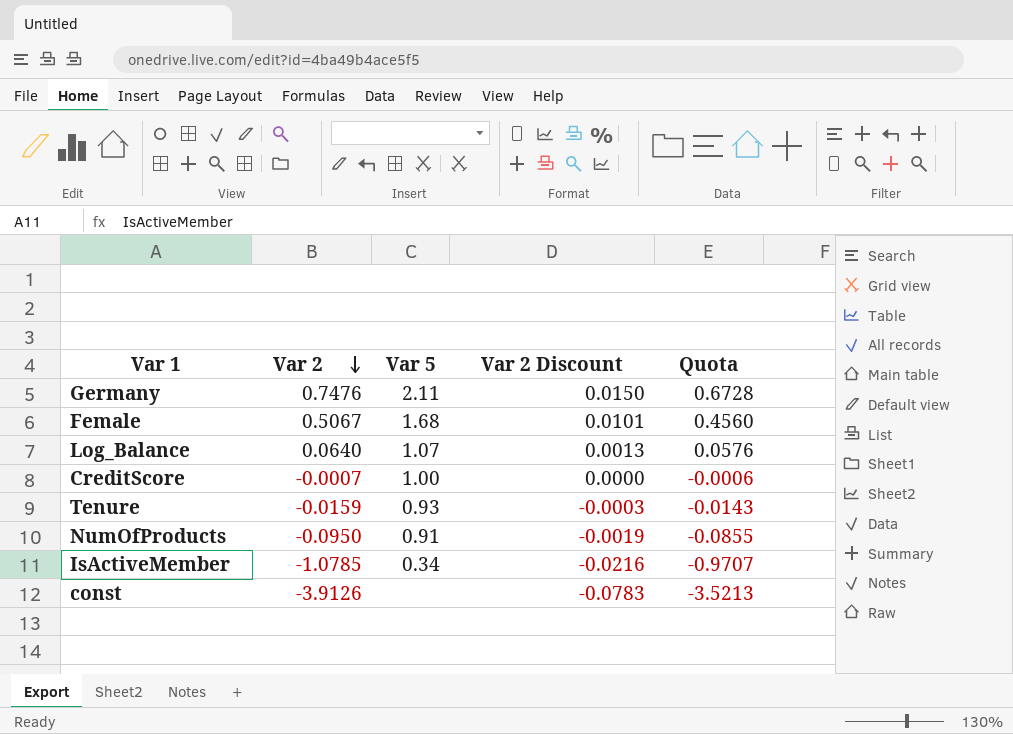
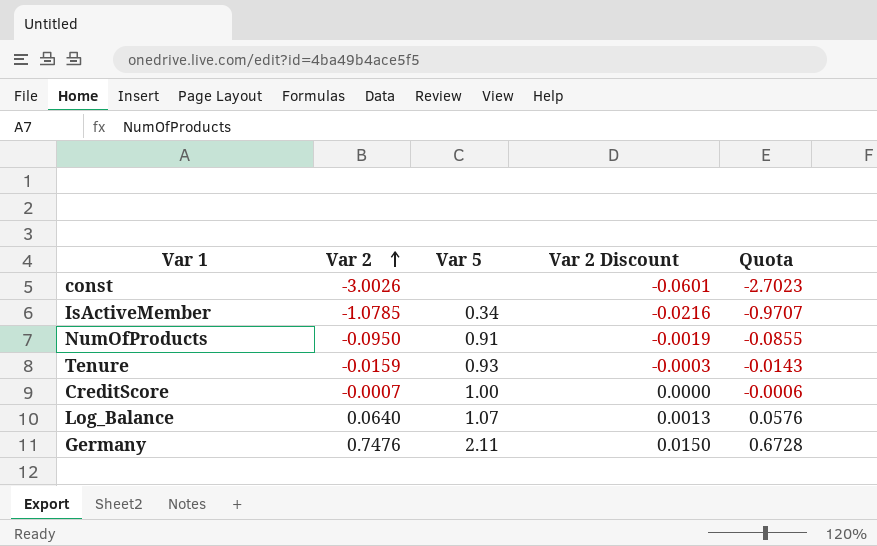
row order: Var 2 descending -> Var 2 ascending
row Female: 0.5067 | 1.68 | 0.0101 | 0.4560 -> none
const | Var 2: -3.9126 -> -3.0026
const | Var 2 Discount: -0.0783 -> -0.0601
const | Quota: -3.5213 -> -2.7023

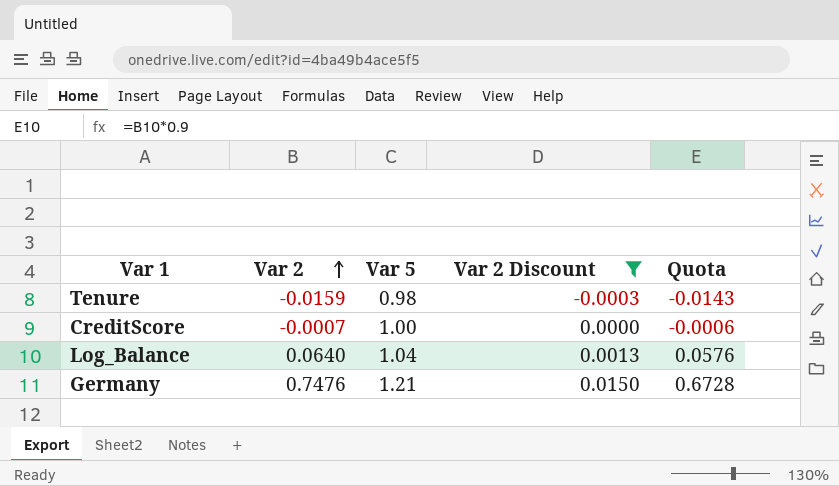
filter: none -> Var 2 Discount >= -0.0003
Tenure | Var 5: 0.93 -> 0.98
Log_Balance | Var 5: 1.07 -> 1.04
Germany | Var 5: 2.11 -> 1.21

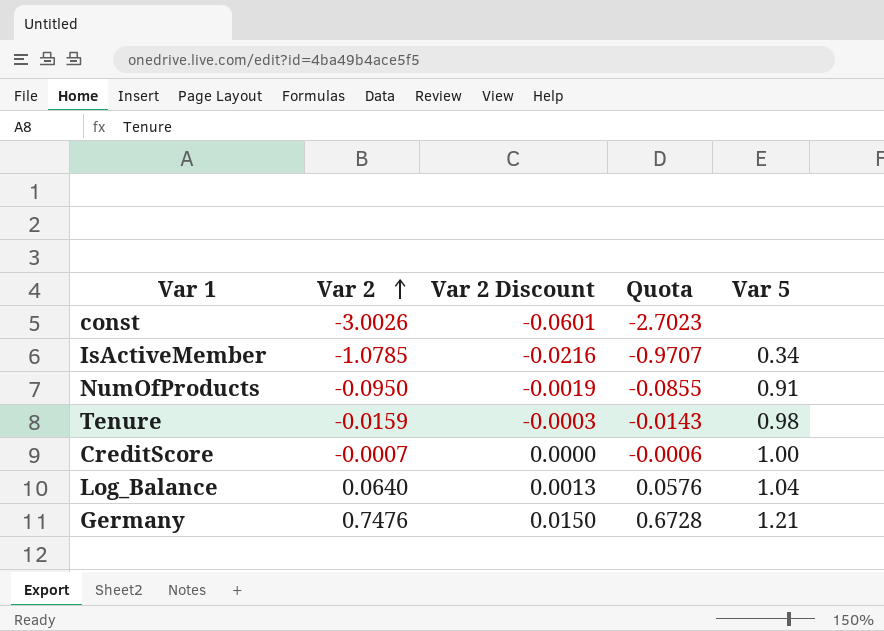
filter: Var 2 Discount >= -0.0003 -> none
column Var 5 | position: 3 -> 5

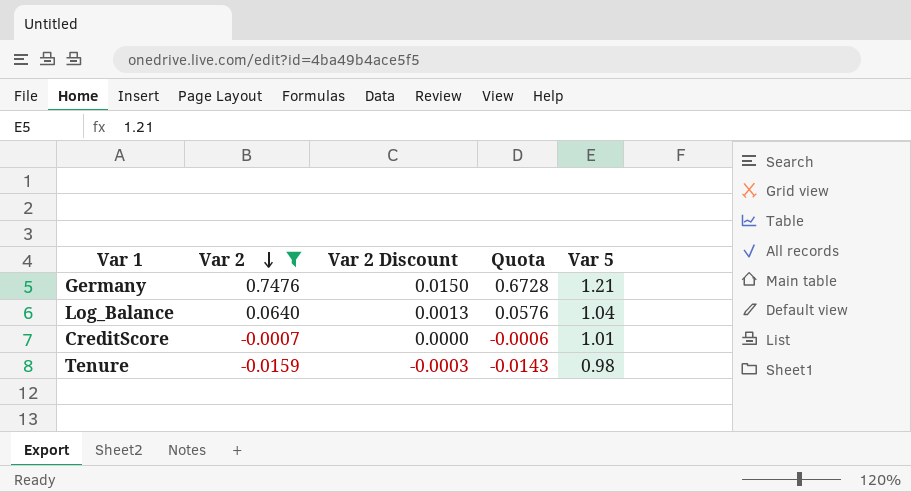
filter: none -> Var 2 >= -0.0159
row order: Var 2 ascending -> Var 2 descending
CreditScore | Var 5: 1.00 -> 1.01

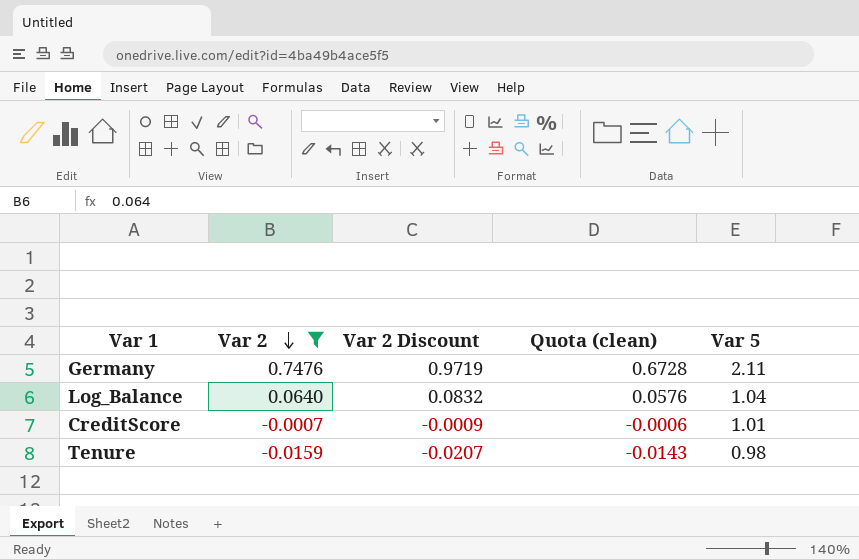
column Var 2 Discount | formula: [Var 2] * 0.02 -> [Var 2] * 1.3
column name: Quota -> Quota (clean)
Germany | Var 5: 1.21 -> 2.11

